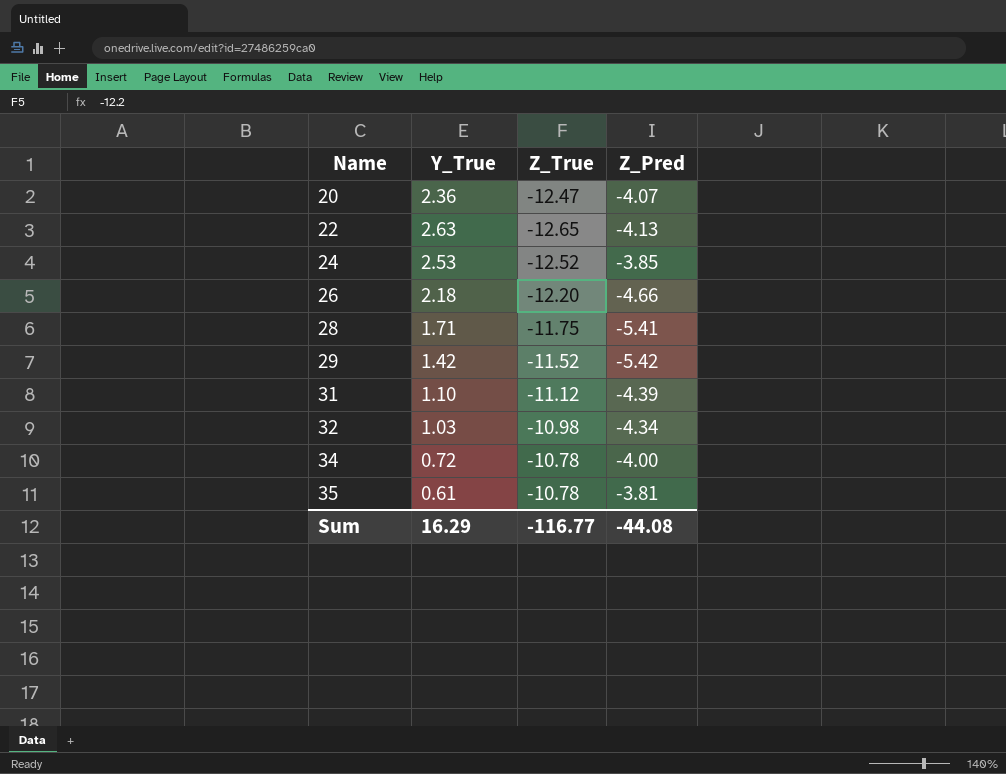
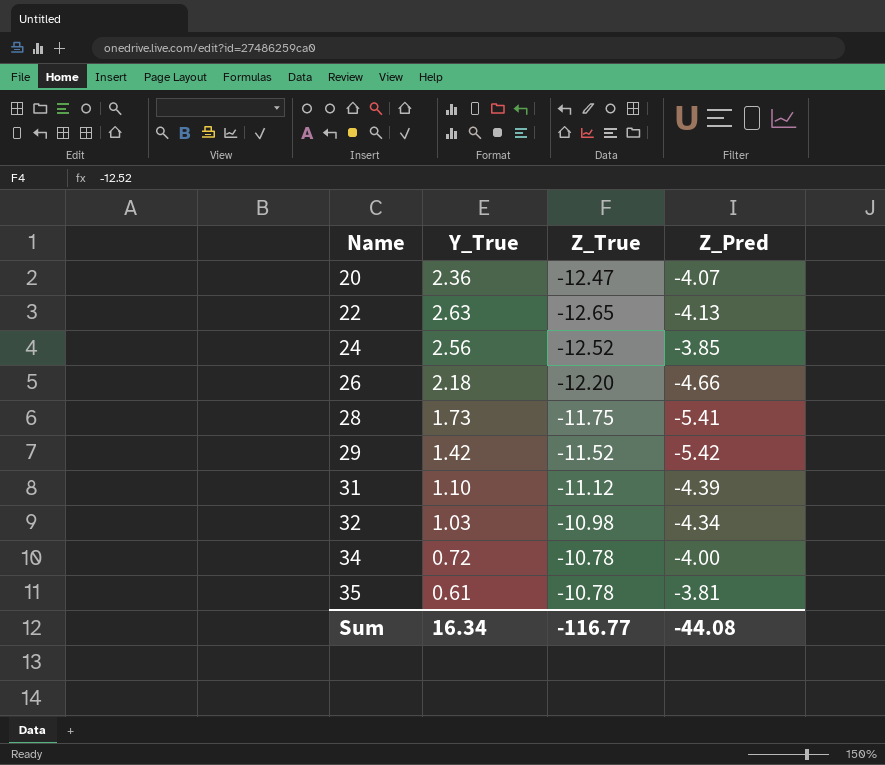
24 | Y_True: 2.53 -> 2.56
28 | Y_True: 1.71 -> 1.73
Sum | Y_True: 16.29 -> 16.34

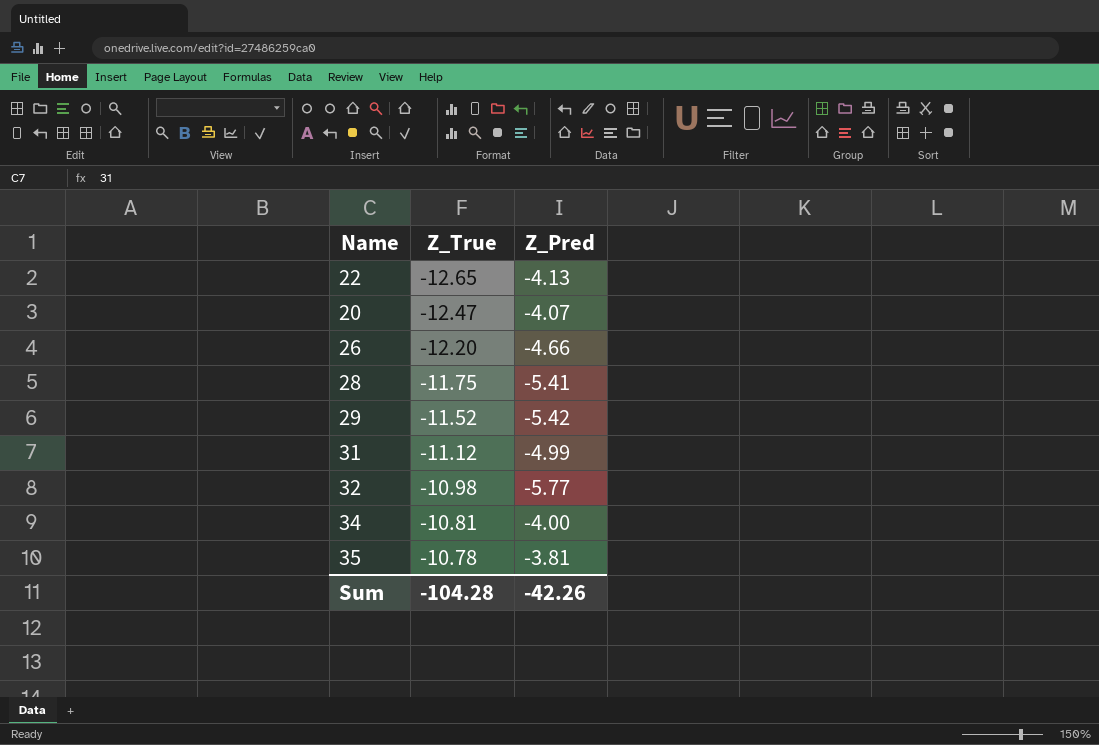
row order: Name ascending -> Z_True ascending
column Y_True | position: 2 -> none
row 24: 2.56 | -12.52 | -3.85 -> none
31 | Z_Pred: -4.39 -> -4.99
32 | Z_Pred: -4.34 -> -5.77
34 | Z_True: -10.78 -> -10.81
Sum | Z_True: -116.77 -> -104.28
Sum | Z_Pred: -44.08 -> -42.26

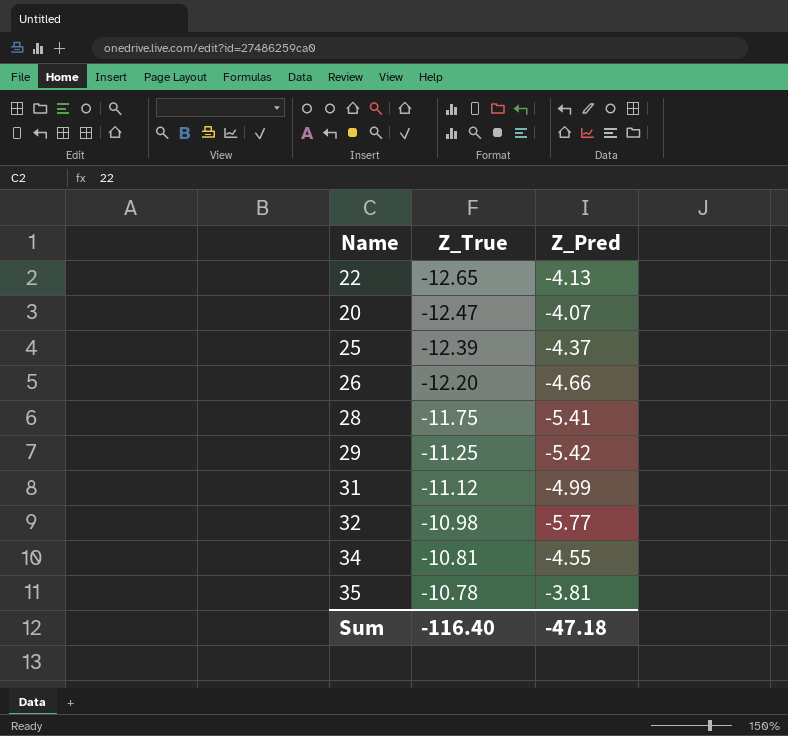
row 25: none -> -12.39 | -4.37
29 | Z_True: -11.52 -> -11.25
34 | Z_Pred: -4.00 -> -4.55
Sum | Z_True: -104.28 -> -116.40
Sum | Z_Pred: -42.26 -> -47.18

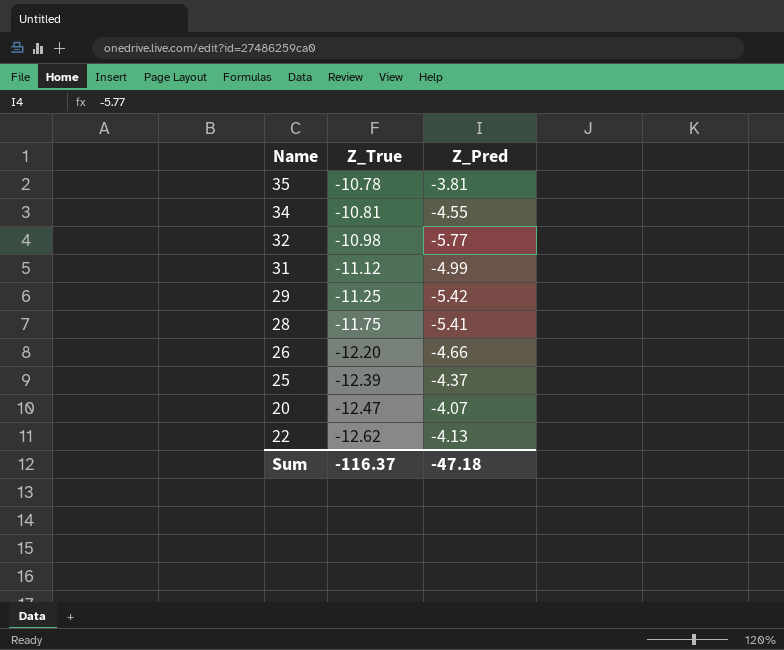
row order: Z_True ascending -> Z_True descending
22 | Z_True: -12.65 -> -12.62
Sum | Z_True: -116.40 -> -116.37

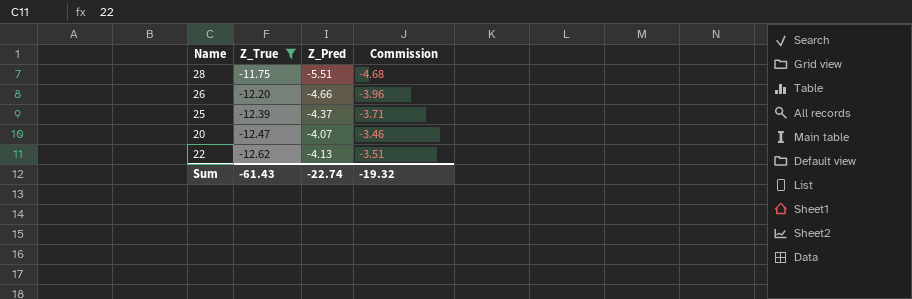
filter: none -> Z_True <= -11.75
column Commission | formula: none -> [Z_Pred] * 0.85
28 | Z_Pred: -5.41 -> -5.51
Sum | Z_True: -116.37 -> -61.43
Sum | Z_Pred: -47.18 -> -22.74

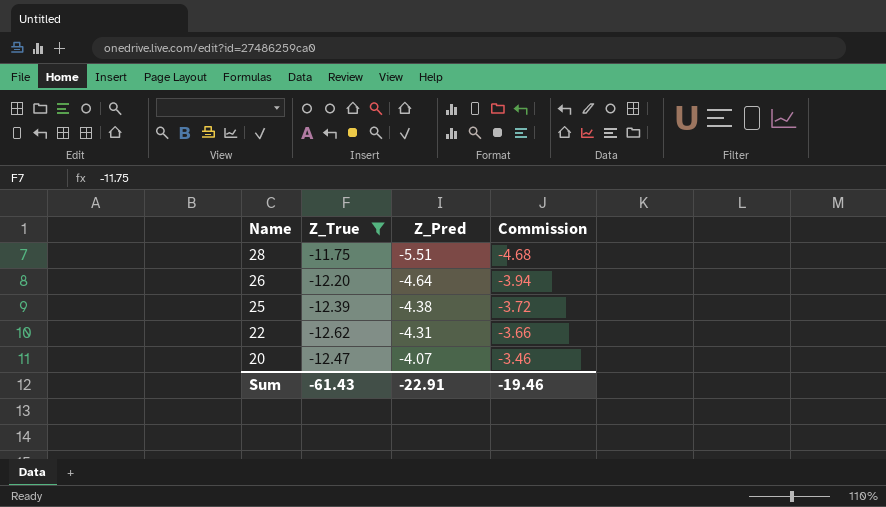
row order: Z_True descending -> Name descending
26 | Z_Pred: -4.66 -> -4.64
26 | Commission: -3.96 -> -3.94
25 | Z_Pred: -4.37 -> -4.38
25 | Commission: -3.71 -> -3.72
22 | Z_Pred: -4.13 -> -4.31
22 | Commission: -3.51 -> -3.66
Sum | Z_Pred: -22.74 -> -22.91
Sum | Commission: -19.32 -> -19.46

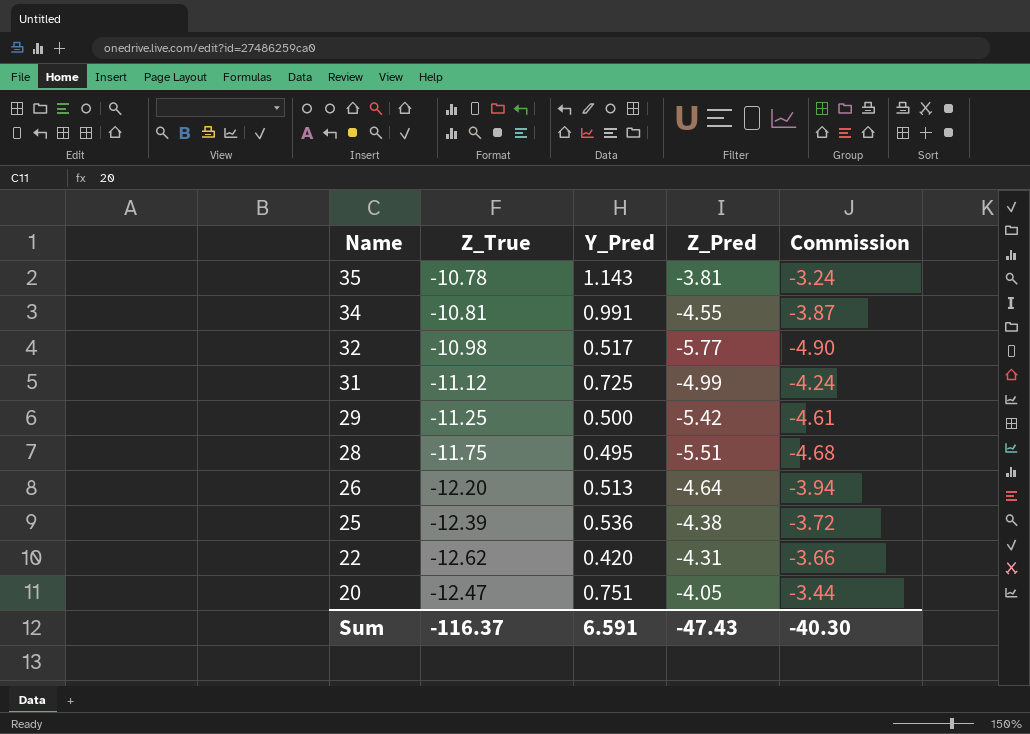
filter: Z_True <= -11.75 -> none
column Y_Pred | position: none -> 3
20 | Z_Pred: -4.07 -> -4.05
20 | Commission: -3.46 -> -3.44
Sum | Z_True: -61.43 -> -116.37
Sum | Z_Pred: -22.91 -> -47.43
Sum | Commission: -19.46 -> -40.30

